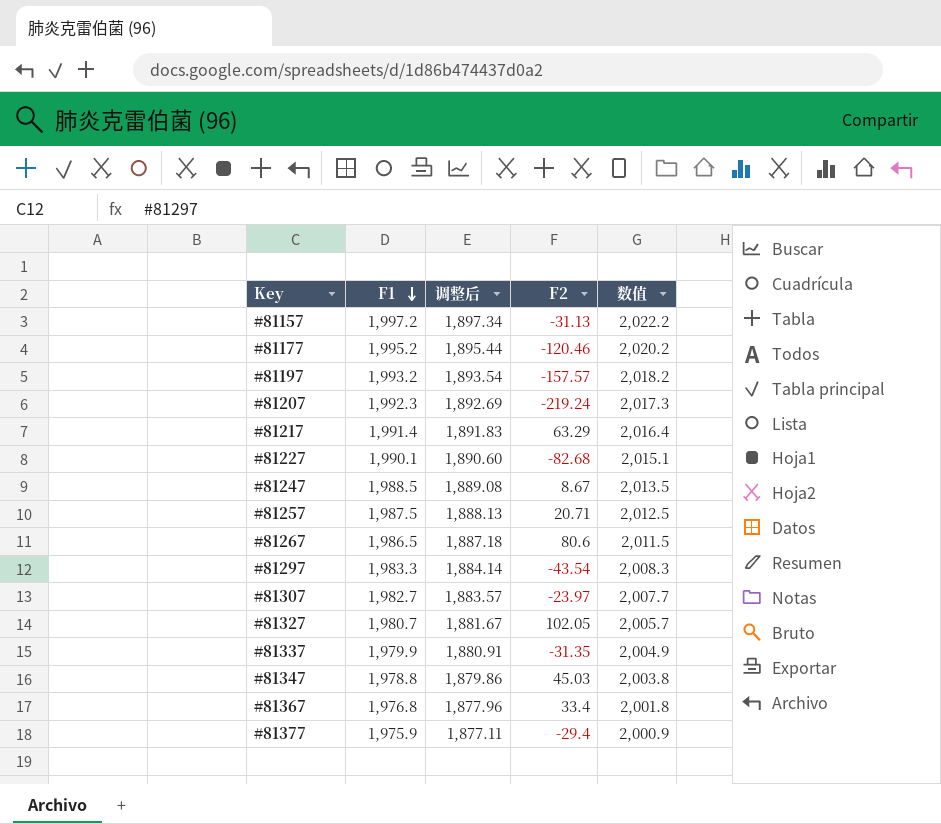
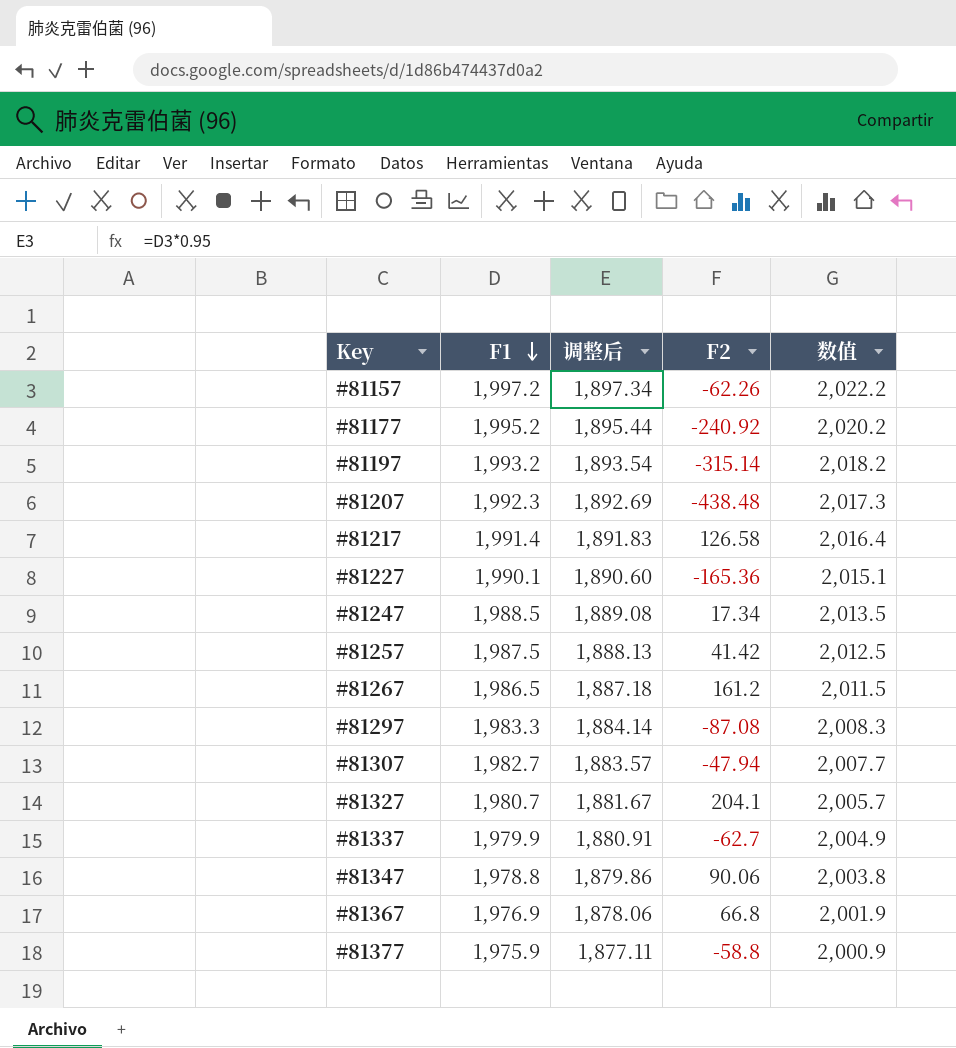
#81157 | F2: -31.13 -> -62.26
#81177 | F2: -120.46 -> -240.92
#81197 | F2: -157.57 -> -315.14
#81207 | F2: -219.24 -> -438.48
#81217 | F2: 63.29 -> 126.58
#81227 | F2: -82.68 -> -165.36
#81247 | F2: 8.67 -> 17.34
#81257 | F2: 20.71 -> 41.42
#81267 | F2: 80.6 -> 161.2
#81297 | F2: -43.54 -> -87.08
#81307 | F2: -23.97 -> -47.94
#81327 | F2: 102.05 -> 204.1
#81337 | F2: -31.35 -> -62.7
#81347 | F2: 45.03 -> 90.06
#81367 | F1: 1,976.8 -> 1,976.9
#81367 | 调整后: 1,877.96 -> 1,878.06
#81367 | F2: 33.4 -> 66.8
#81367 | 数值: 2,001.8 -> 2,001.9
#81377 | F2: -29.4 -> -58.8

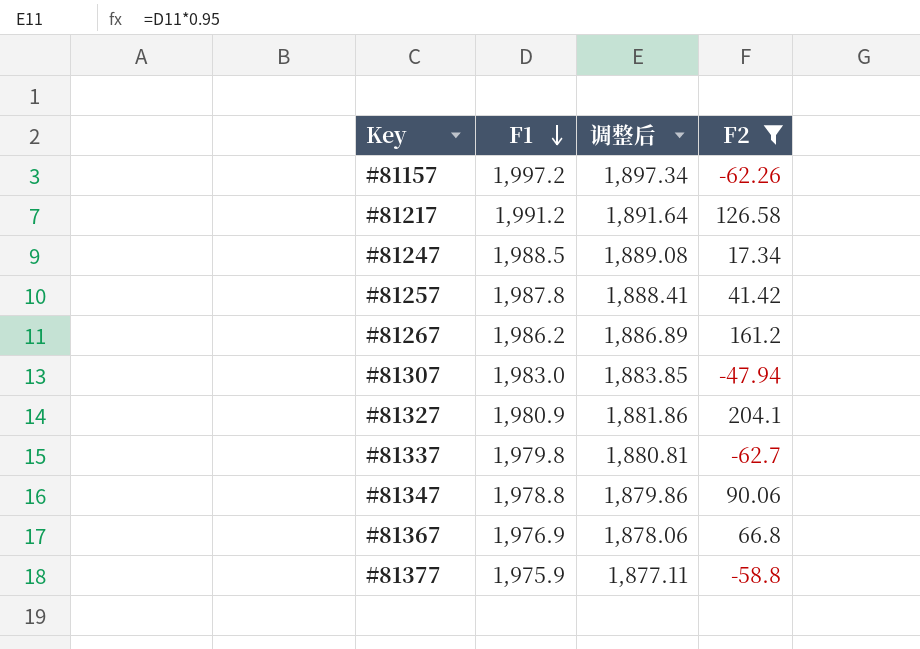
filter: none -> F2 >= -62.7
column 数值 | formula: [F1] + 25 -> none
#81217 | F1: 1,991.4 -> 1,991.2
#81217 | 调整后: 1,891.83 -> 1,891.64
#81257 | F1: 1,987.5 -> 1,987.8
#81257 | 调整后: 1,888.13 -> 1,888.41
#81267 | F1: 1,986.5 -> 1,986.2
#81267 | 调整后: 1,887.18 -> 1,886.89
#81307 | F1: 1,982.7 -> 1,983.0
#81307 | 调整后: 1,883.57 -> 1,883.85
#81327 | F1: 1,980.7 -> 1,980.9
#81327 | 调整后: 1,881.67 -> 1,881.86
#81337 | F1: 1,979.9 -> 1,979.8
#81337 | 调整后: 1,880.91 -> 1,880.81

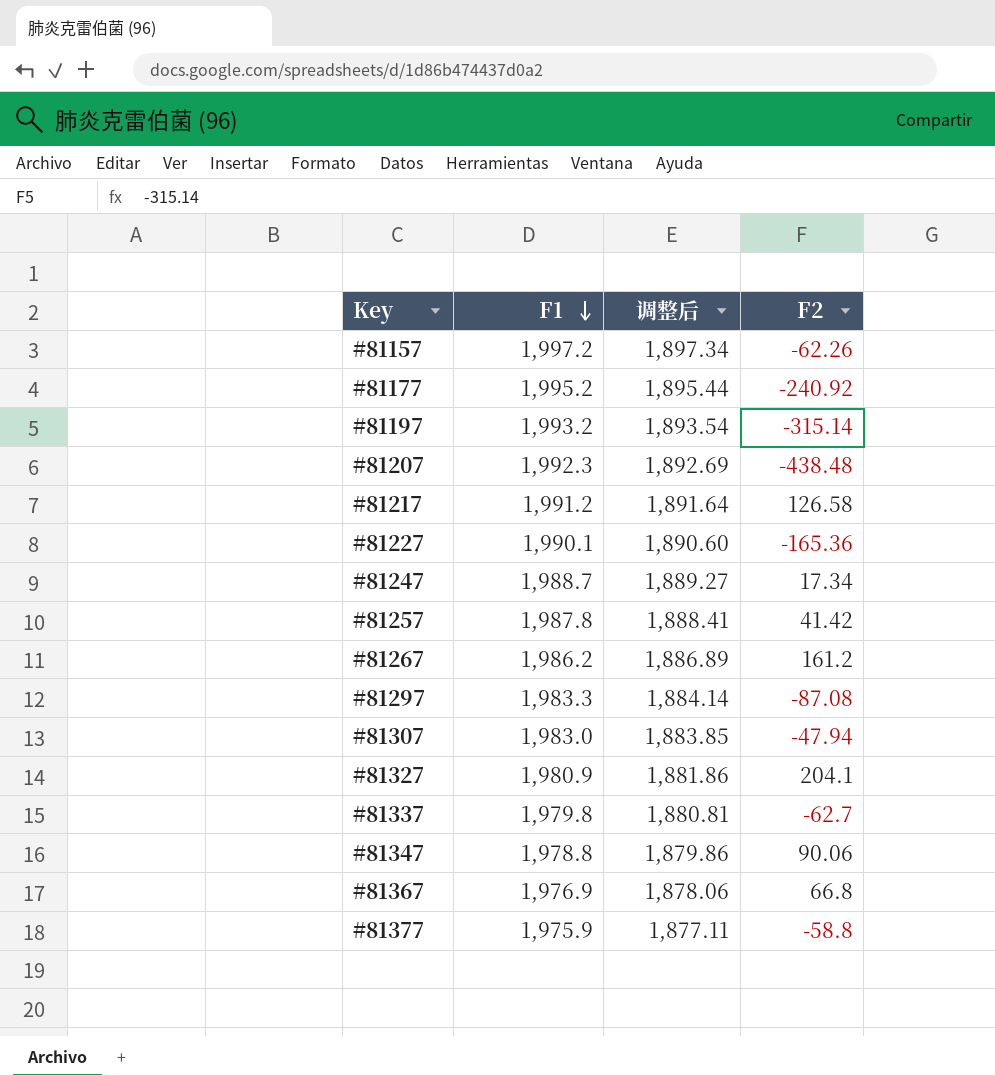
filter: F2 >= -62.7 -> none
#81247 | F1: 1,988.5 -> 1,988.7
#81247 | 调整后: 1,889.08 -> 1,889.27

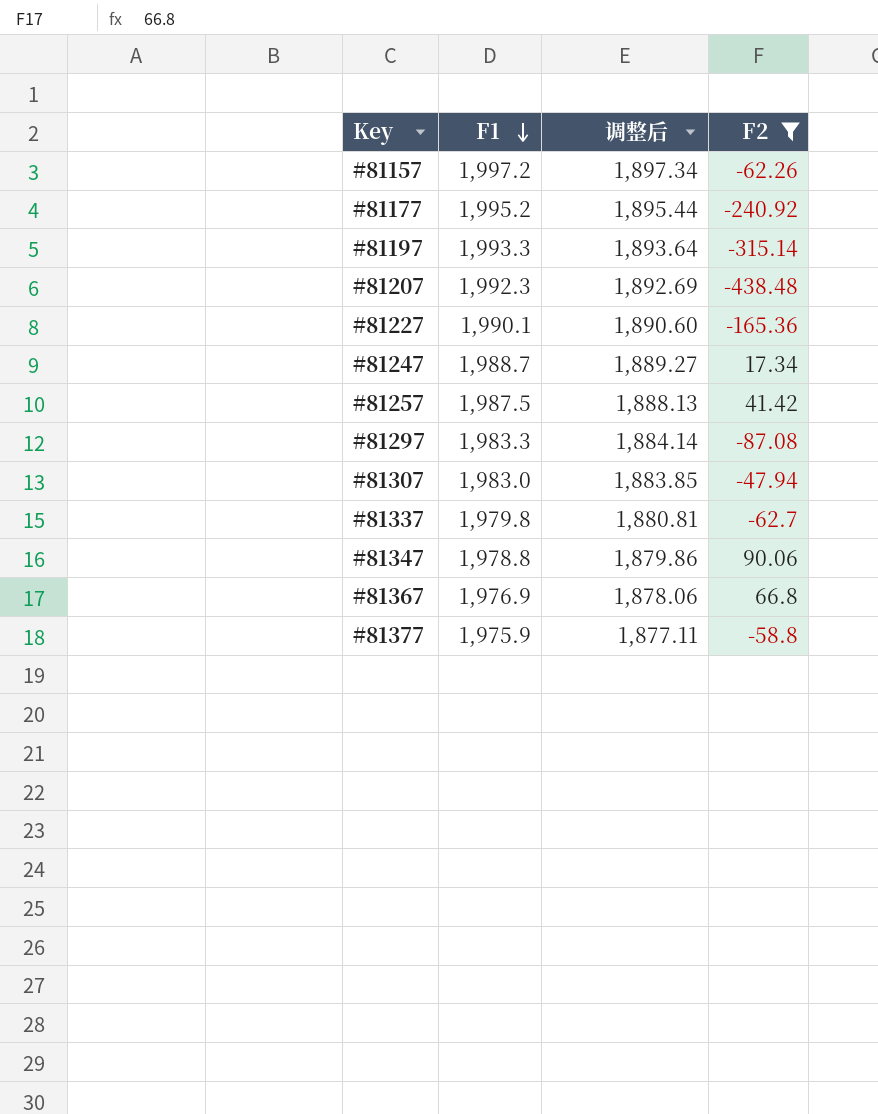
filter: none -> F2 <= 90.06
#81197 | F1: 1,993.2 -> 1,993.3
#81197 | 调整后: 1,893.54 -> 1,893.64
#81257 | F1: 1,987.8 -> 1,987.5
#81257 | 调整后: 1,888.41 -> 1,888.13

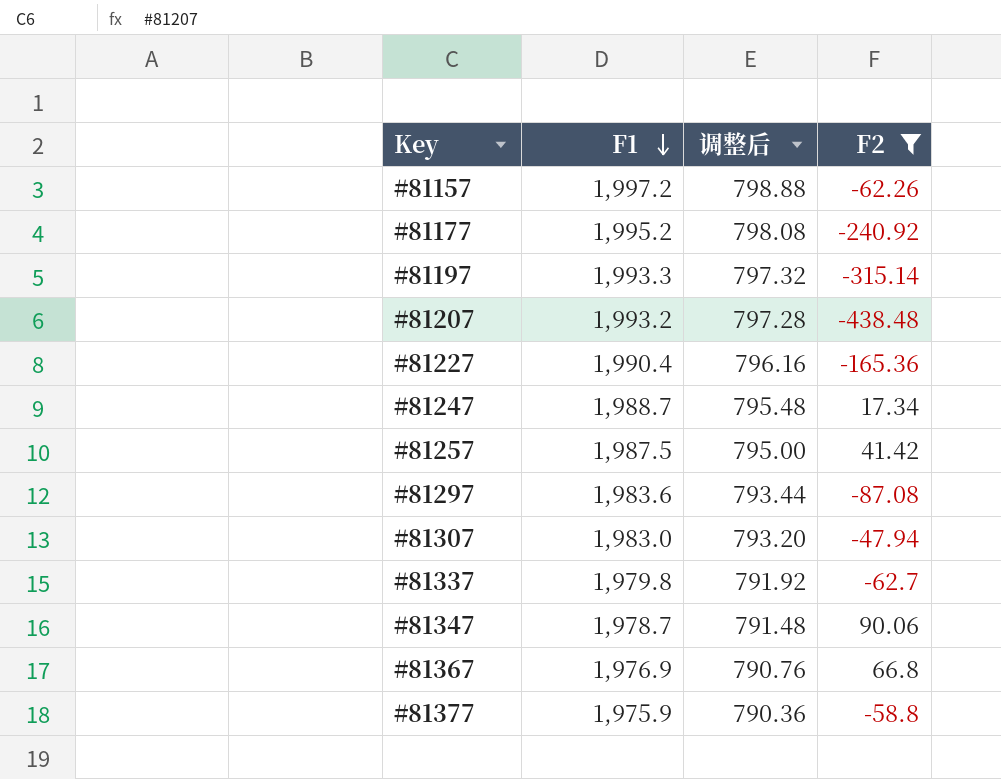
column 调整后 | formula: [F1] * 0.95 -> [F1] * 0.4
#81207 | F1: 1,992.3 -> 1,993.2
#81227 | F1: 1,990.1 -> 1,990.4
#81297 | F1: 1,983.3 -> 1,983.6
#81347 | F1: 1,978.8 -> 1,978.7

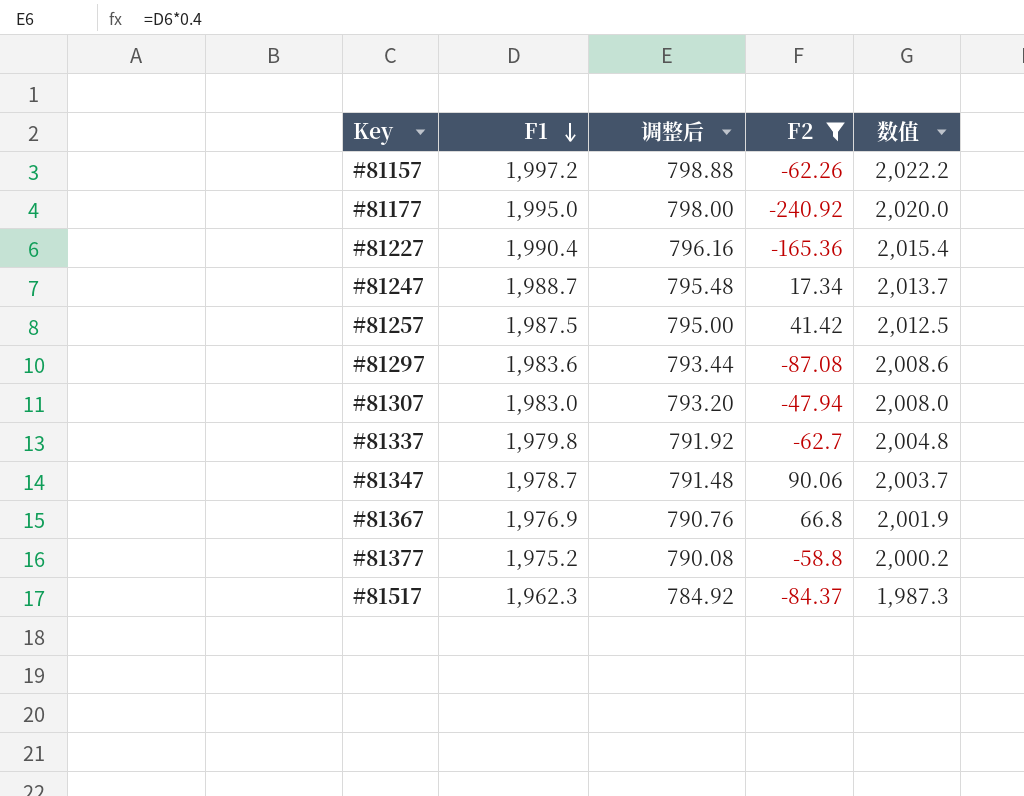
column 数值 | formula: none -> [F1] + 25
row #81197: 1,993.3 | 797.32 | -315.14 -> none
row #81207: 1,993.2 | 797.28 | -438.48 -> none
#81177 | F1: 1,995.2 -> 1,995.0
#81177 | 调整后: 798.08 -> 798.00
#81377 | F1: 1,975.9 -> 1,975.2
#81377 | 调整后: 790.36 -> 790.08
row #81517: none -> 1,962.3 | 784.92 | -84.37 | 1,987.3

